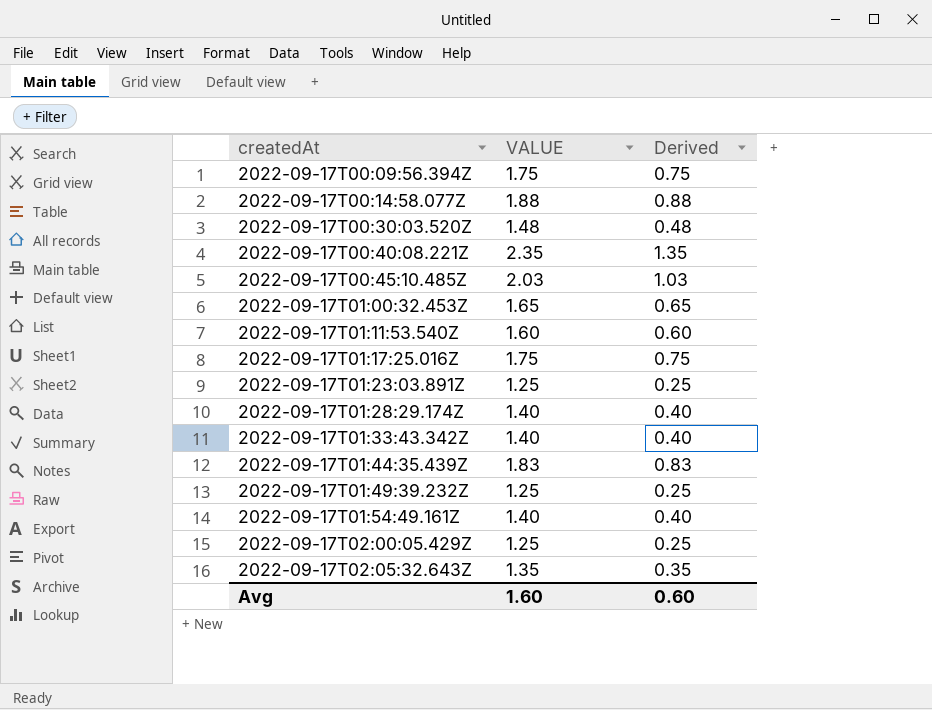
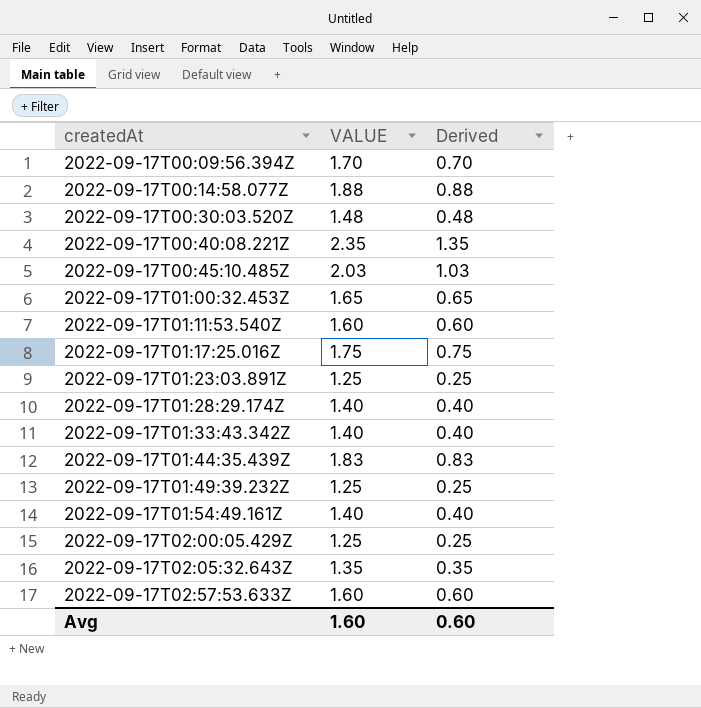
2022-09-17T00:09:56.394Z | VALUE: 1.75 -> 1.70
2022-09-17T00:09:56.394Z | Derived: 0.75 -> 0.70
row 2022-09-17T02:57:53.633Z: none -> 1.60 | 0.60

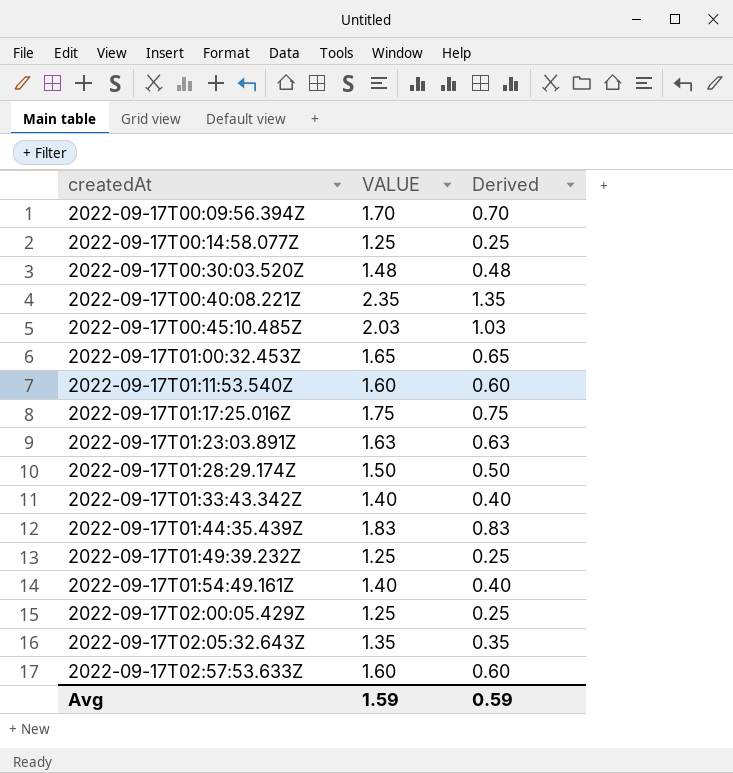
2022-09-17T00:14:58.077Z | VALUE: 1.88 -> 1.25
2022-09-17T00:14:58.077Z | Derived: 0.88 -> 0.25
2022-09-17T01:23:03.891Z | VALUE: 1.25 -> 1.63
2022-09-17T01:23:03.891Z | Derived: 0.25 -> 0.63
2022-09-17T01:28:29.174Z | VALUE: 1.40 -> 1.50
2022-09-17T01:28:29.174Z | Derived: 0.40 -> 0.50
Avg | VALUE: 1.60 -> 1.59
Avg | Derived: 0.60 -> 0.59

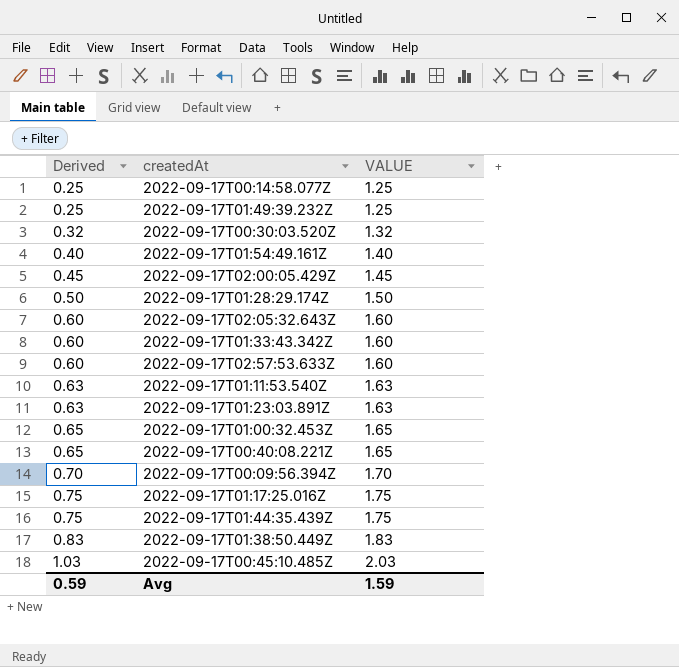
row order: createdAt ascending -> Derived ascending
column Derived | position: 3 -> 1
2022-09-17T00:30:03.520Z | Derived: 0.48 -> 0.32
2022-09-17T00:30:03.520Z | VALUE: 1.48 -> 1.32
2022-09-17T02:00:05.429Z | Derived: 0.25 -> 0.45
2022-09-17T02:00:05.429Z | VALUE: 1.25 -> 1.45
2022-09-17T02:05:32.643Z | Derived: 0.35 -> 0.60
2022-09-17T02:05:32.643Z | VALUE: 1.35 -> 1.60
2022-09-17T01:33:43.342Z | Derived: 0.40 -> 0.60
2022-09-17T01:33:43.342Z | VALUE: 1.40 -> 1.60
2022-09-17T01:11:53.540Z | Derived: 0.60 -> 0.63
2022-09-17T01:11:53.540Z | VALUE: 1.60 -> 1.63
2022-09-17T00:40:08.221Z | Derived: 1.35 -> 0.65
2022-09-17T00:40:08.221Z | VALUE: 2.35 -> 1.65
2022-09-17T01:44:35.439Z | Derived: 0.83 -> 0.75
2022-09-17T01:44:35.439Z | VALUE: 1.83 -> 1.75
row 2022-09-17T01:38:50.449Z: none -> 0.83 | 1.83

